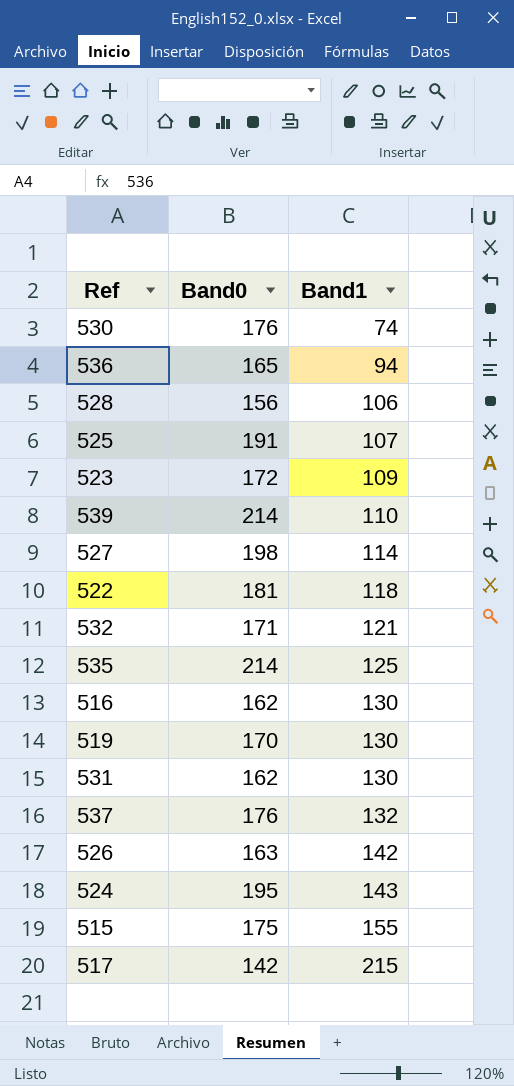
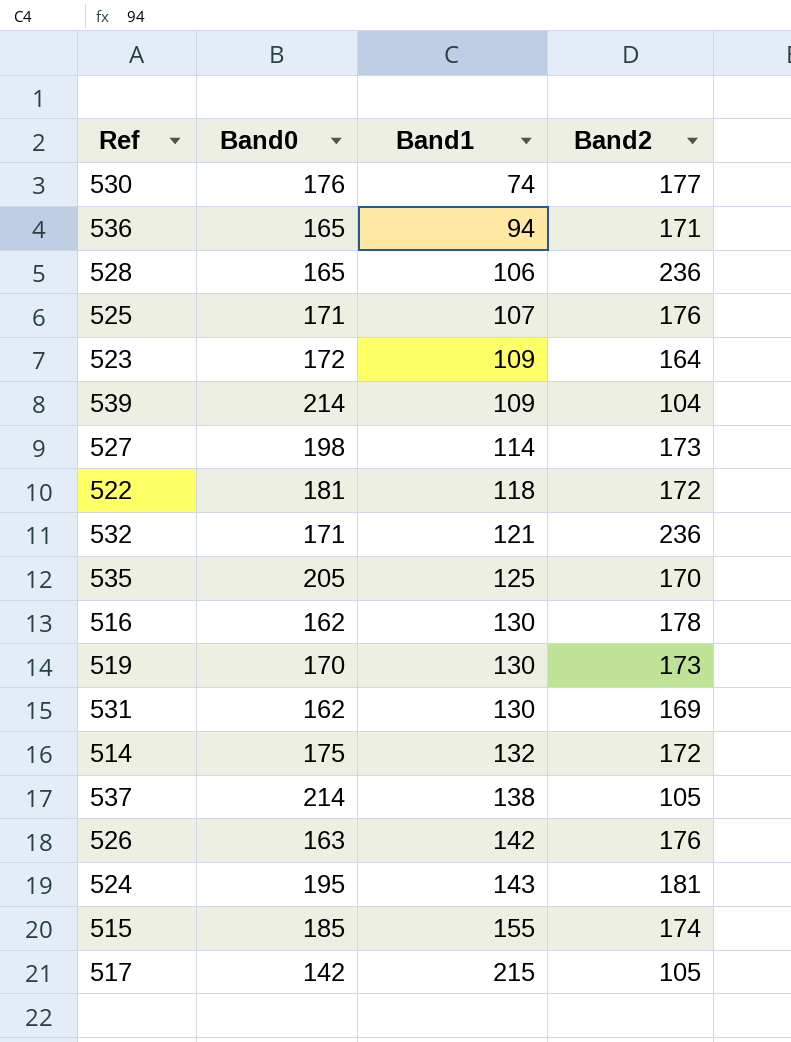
column Band2 | position: none -> 4
528 | Band0: 156 -> 165
525 | Band0: 191 -> 171
539 | Band1: 110 -> 109
535 | Band0: 214 -> 205
row 514: none -> 175 | 132 | 172
537 | Band0: 176 -> 214
537 | Band1: 132 -> 138
515 | Band0: 175 -> 185

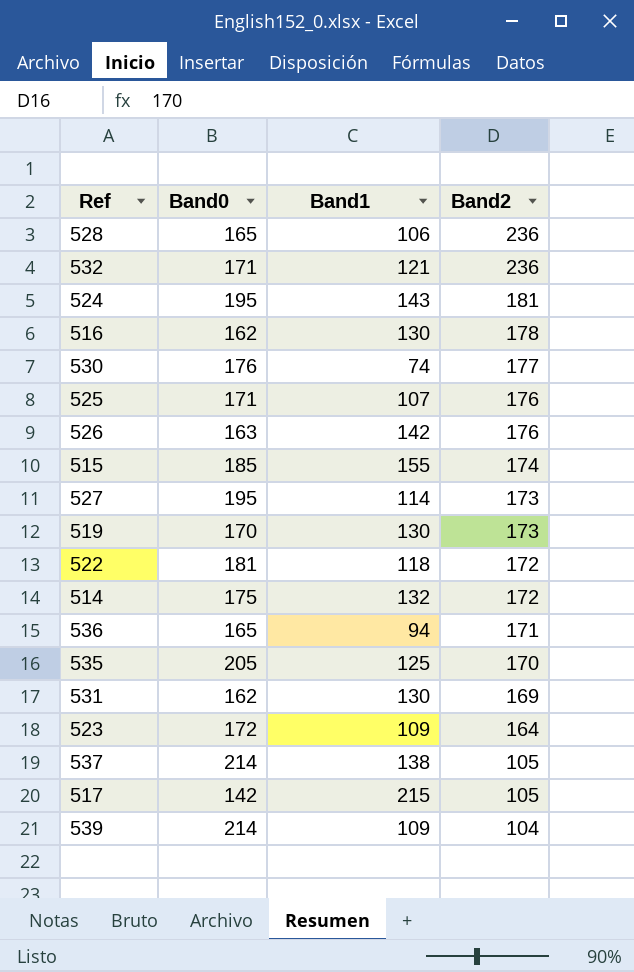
row order: Band1 ascending -> Band2 descending
527 | Band0: 198 -> 195

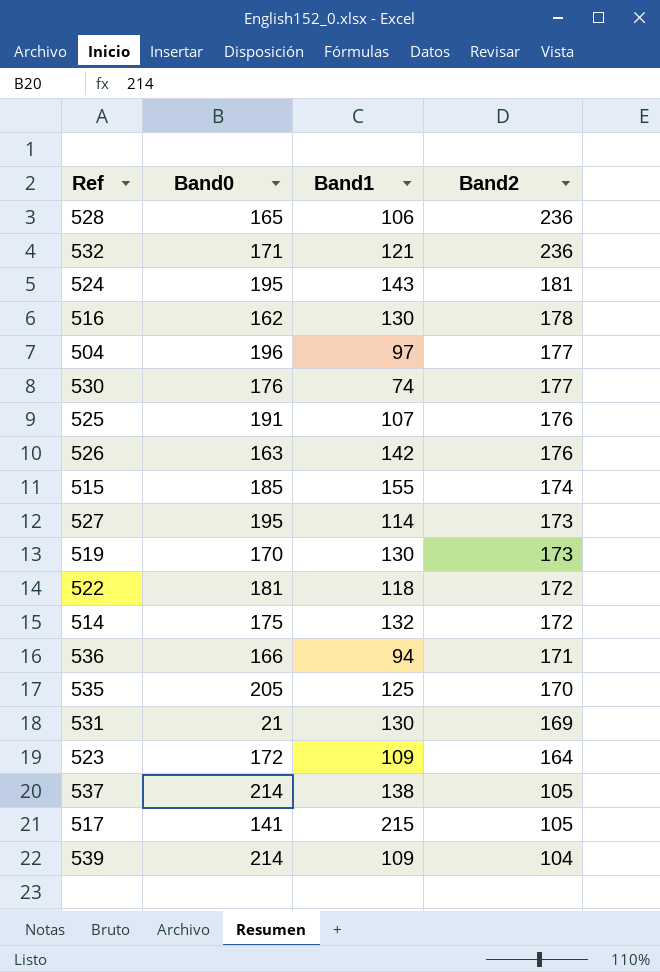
row 504: none -> 196 | 97 | 177
525 | Band0: 171 -> 191
536 | Band0: 165 -> 166
531 | Band0: 162 -> 21
517 | Band0: 142 -> 141

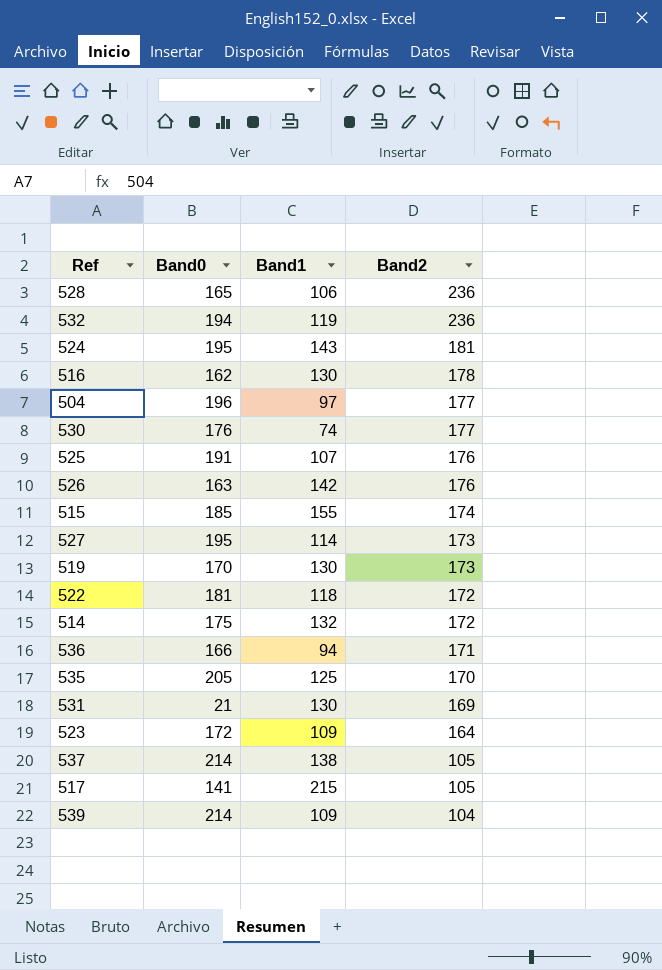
532 | Band0: 171 -> 194
532 | Band1: 121 -> 119

